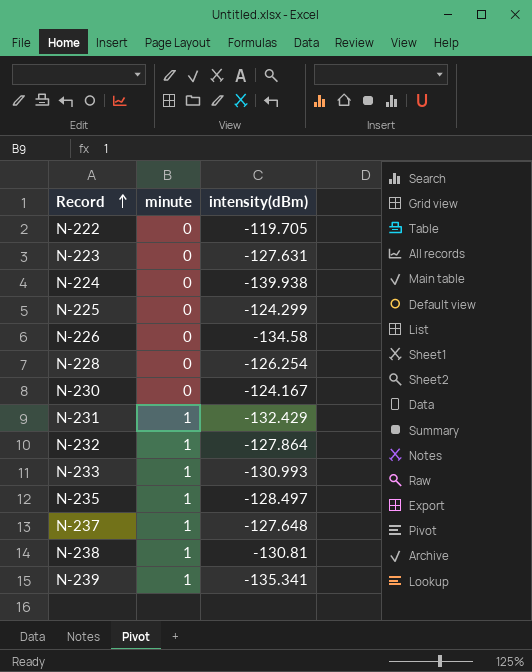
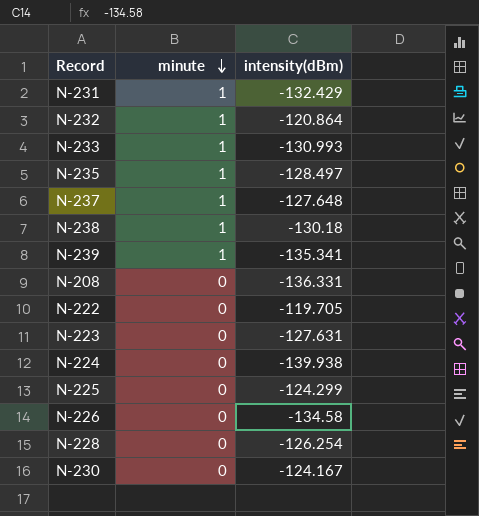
row order: Record ascending -> minute descending
N-232 | intensity(dBm): -127.864 -> -120.864
N-238 | intensity(dBm): -130.81 -> -130.18
row N-208: none -> 0 | -136.331

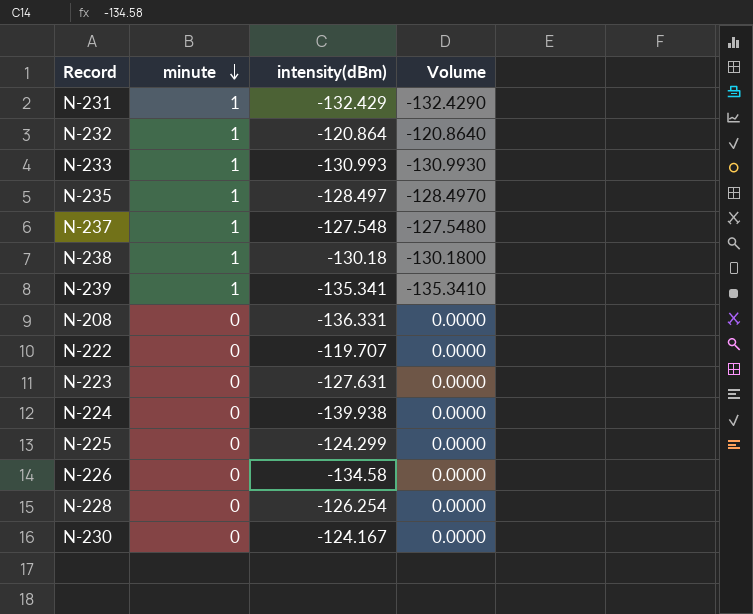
column Volume | formula: none -> [minute] * [intensity(dBm)]
N-237 | intensity(dBm): -127.648 -> -127.548
N-222 | intensity(dBm): -119.705 -> -119.707

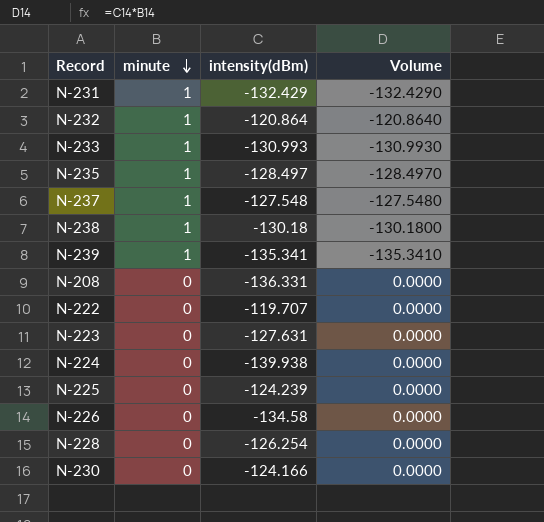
N-225 | intensity(dBm): -124.299 -> -124.239
N-230 | intensity(dBm): -124.167 -> -124.166

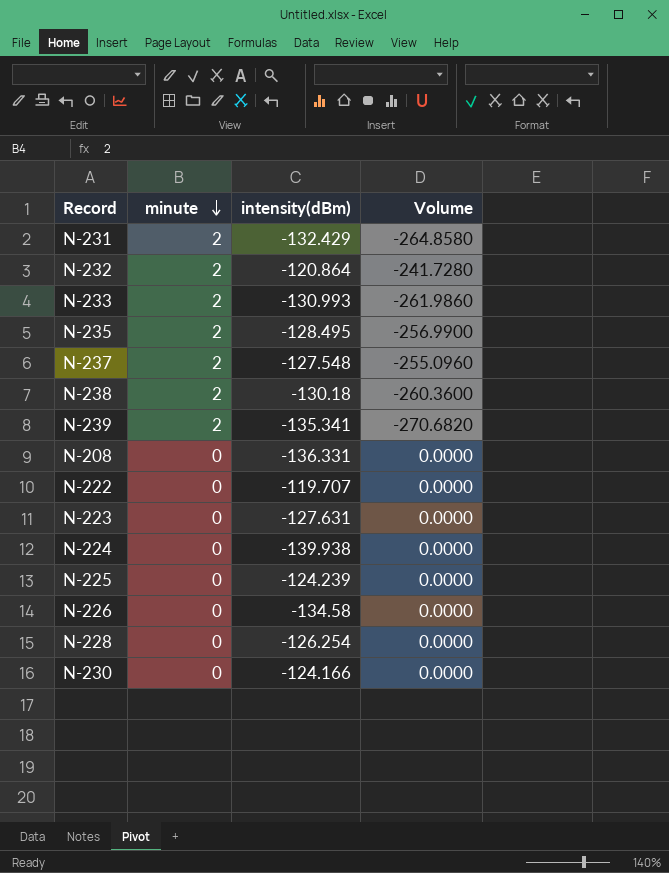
N-231 | minute: 1 -> 2
N-231 | Volume: -132.4290 -> -264.8580
N-232 | minute: 1 -> 2
N-232 | Volume: -120.8640 -> -241.7280
N-233 | minute: 1 -> 2
N-233 | Volume: -130.9930 -> -261.9860
N-235 | minute: 1 -> 2
N-235 | intensity(dBm): -128.497 -> -128.495
N-235 | Volume: -128.4970 -> -256.9900
N-237 | minute: 1 -> 2
N-237 | Volume: -127.5480 -> -255.0960
N-238 | minute: 1 -> 2
N-238 | Volume: -130.1800 -> -260.3600
N-239 | minute: 1 -> 2
N-239 | Volume: -135.3410 -> -270.6820

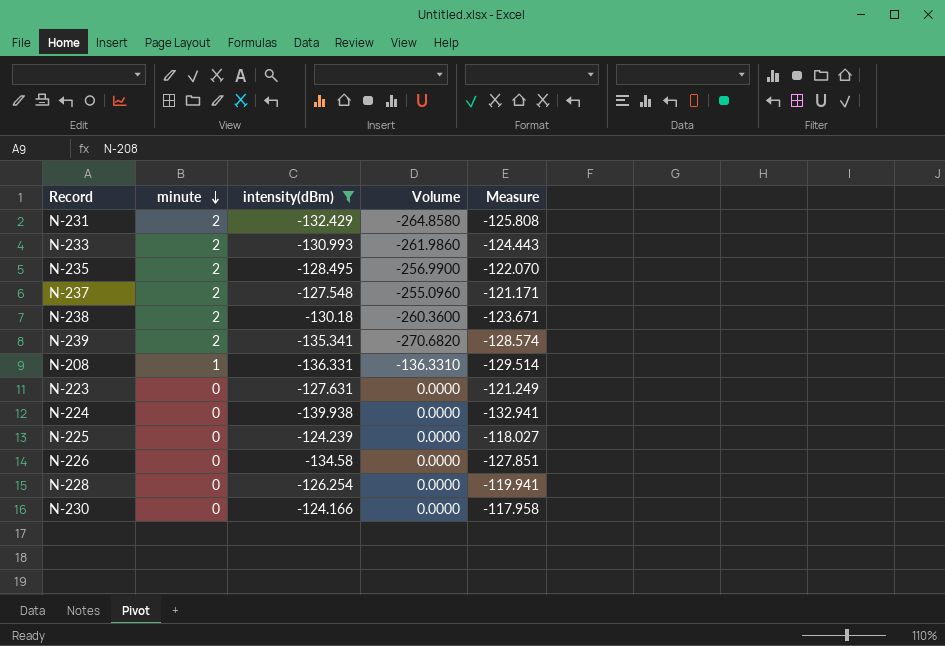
filter: none -> intensity(dBm) <= -124.166
column Measure | formula: none -> [intensity(dBm)] * 0.95
N-208 | minute: 0 -> 1
N-208 | Volume: 0.0000 -> -136.3310

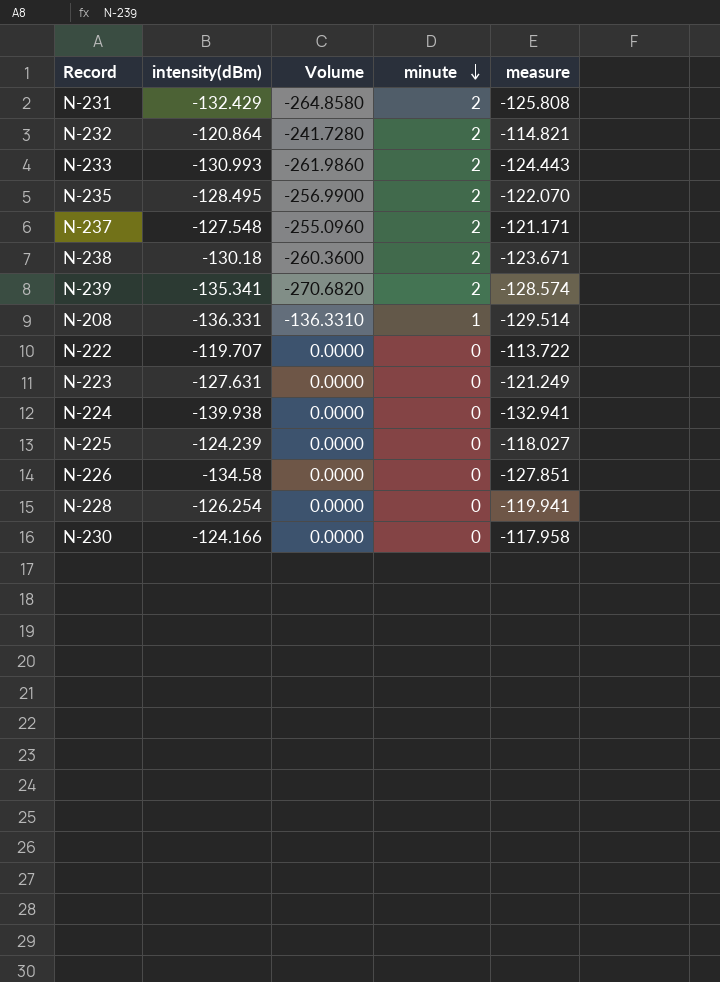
filter: intensity(dBm) <= -124.166 -> none
column minute | position: 2 -> 4
column name: Measure -> measure

